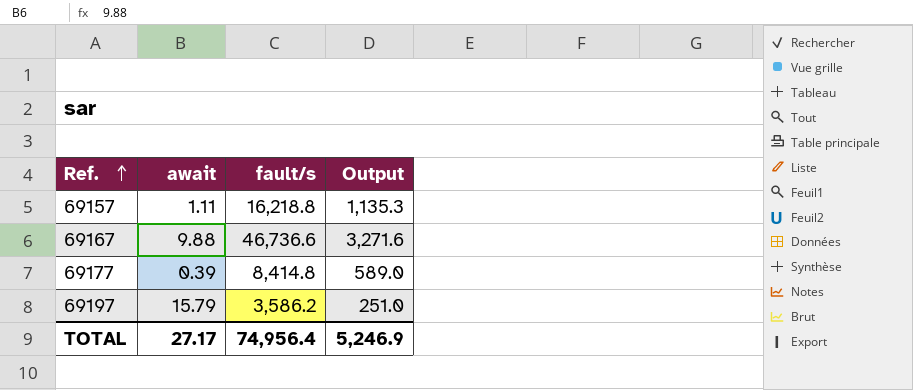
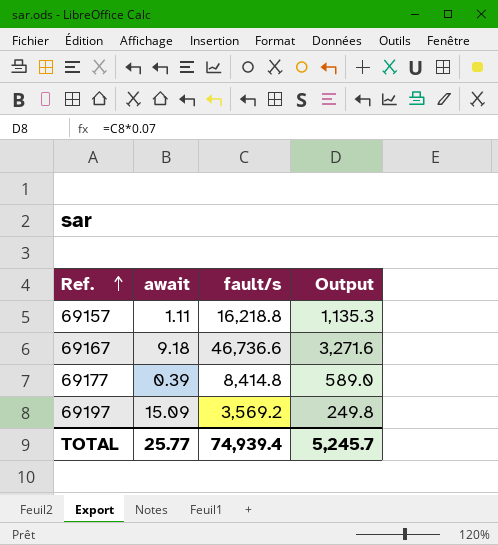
69167 | await: 9.88 -> 9.18
69197 | await: 15.79 -> 15.09
69197 | fault/s: 3,586.2 -> 3,569.2
69197 | Output: 251.0 -> 249.8
TOTAL | await: 27.17 -> 25.77
TOTAL | fault/s: 74,956.4 -> 74,939.4
TOTAL | Output: 5,246.9 -> 5,245.7

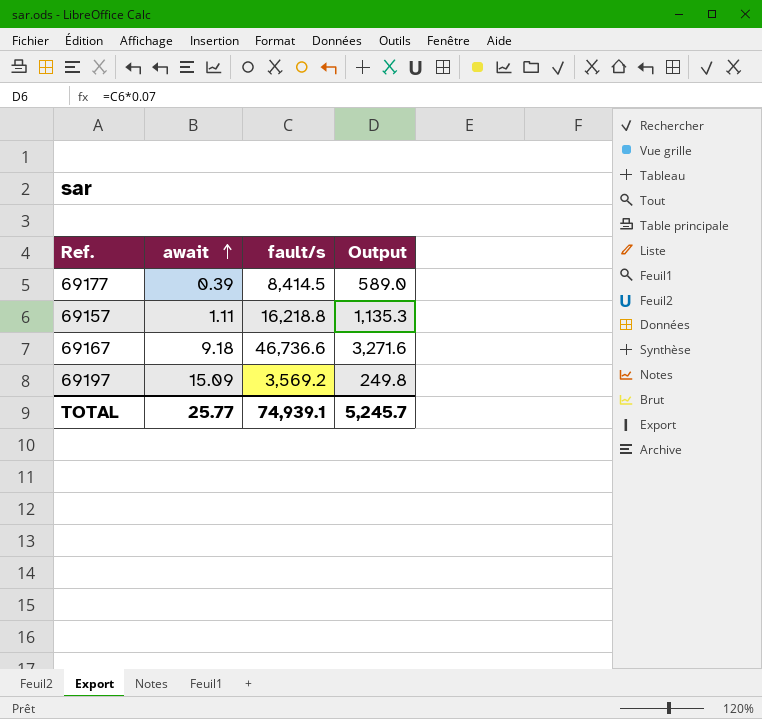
row order: Ref. ascending -> await ascending
69177 | fault/s: 8,414.8 -> 8,414.5
TOTAL | fault/s: 74,939.4 -> 74,939.1

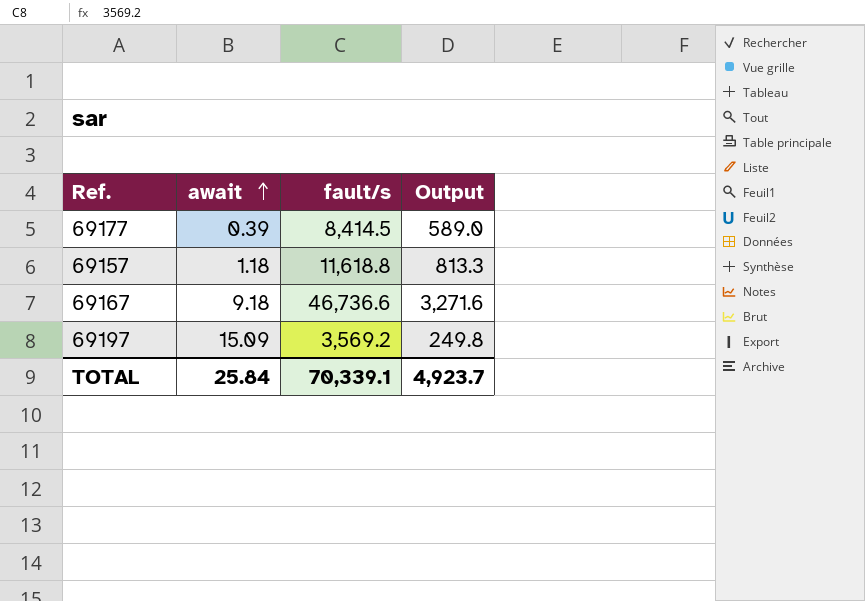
69157 | await: 1.11 -> 1.18
69157 | fault/s: 16,218.8 -> 11,618.8
69157 | Output: 1,135.3 -> 813.3
TOTAL | await: 25.77 -> 25.84
TOTAL | fault/s: 74,939.1 -> 70,339.1
TOTAL | Output: 5,245.7 -> 4,923.7

